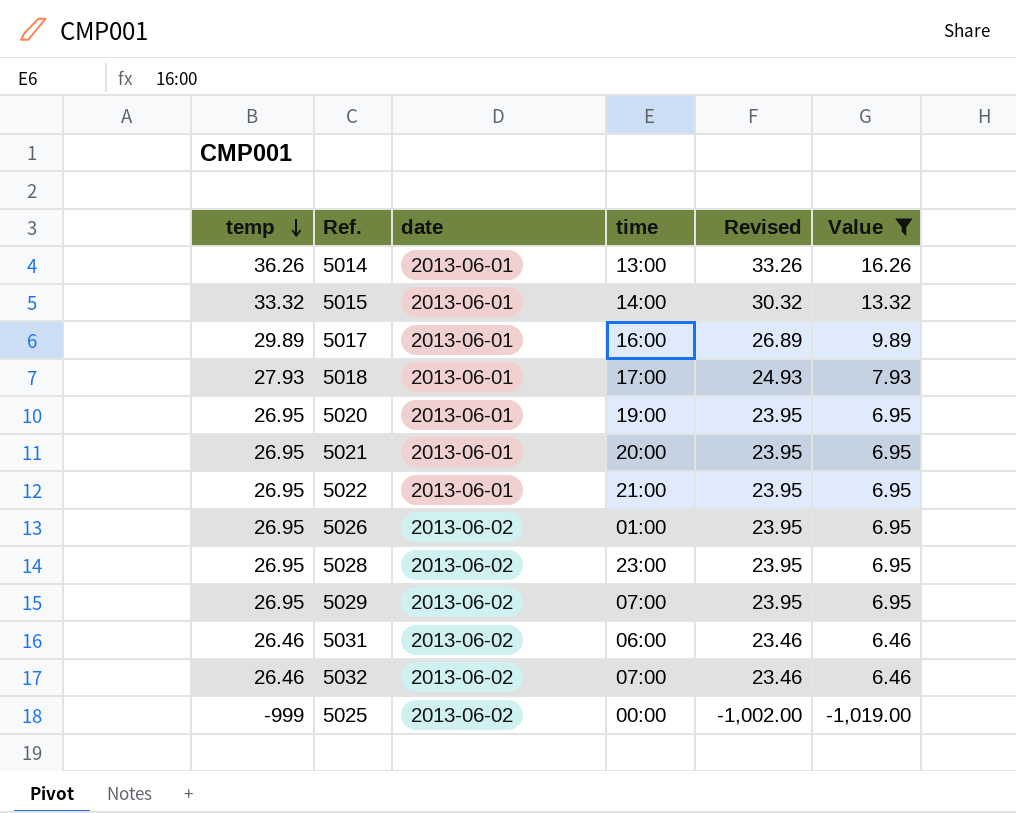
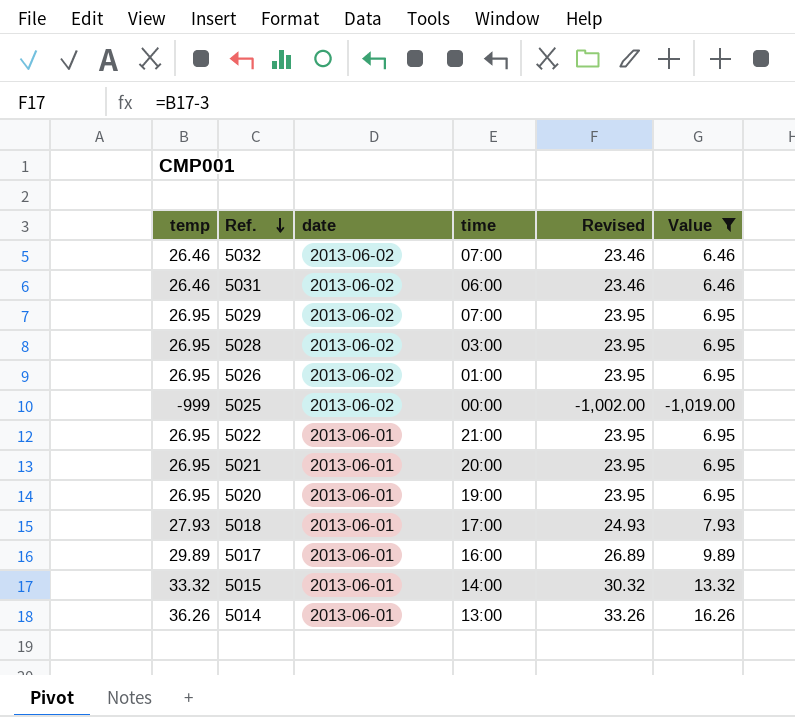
row order: temp descending -> Ref. descending
5028 | time: 23:00 -> 03:00

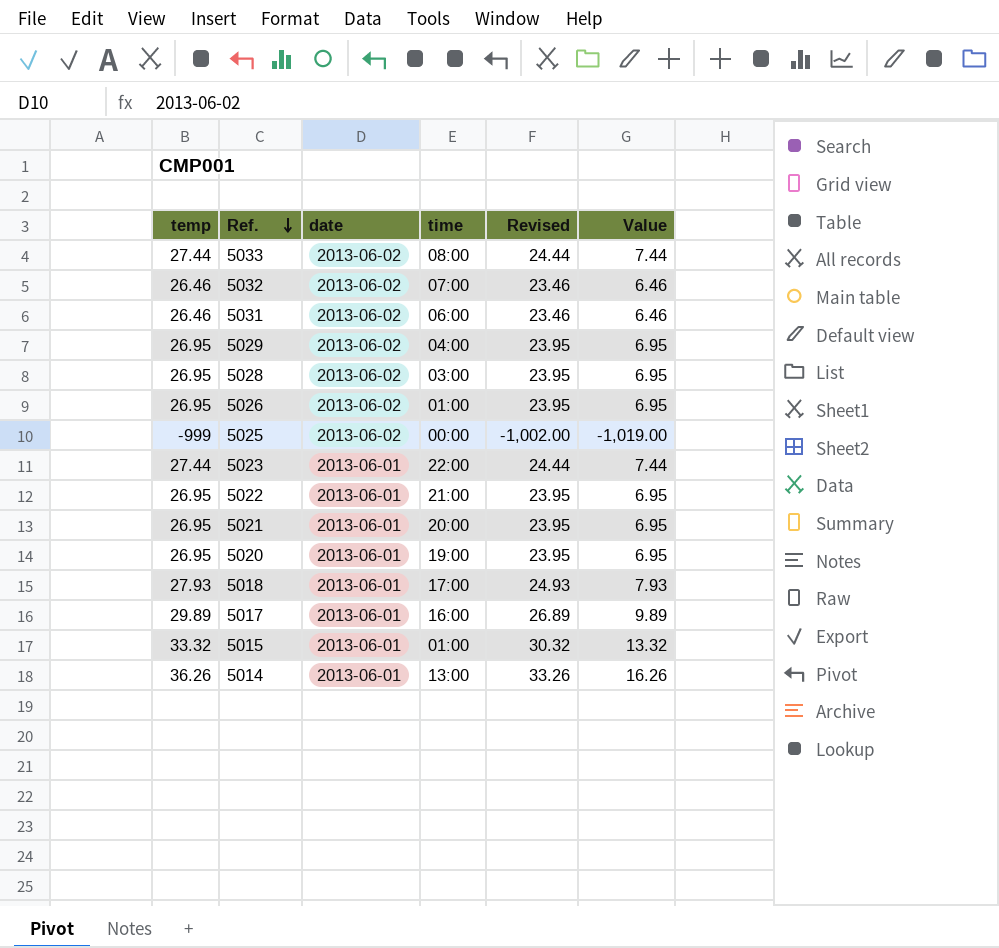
filter: Value != 7.44 -> none
5029 | time: 07:00 -> 04:00
5015 | time: 14:00 -> 01:00

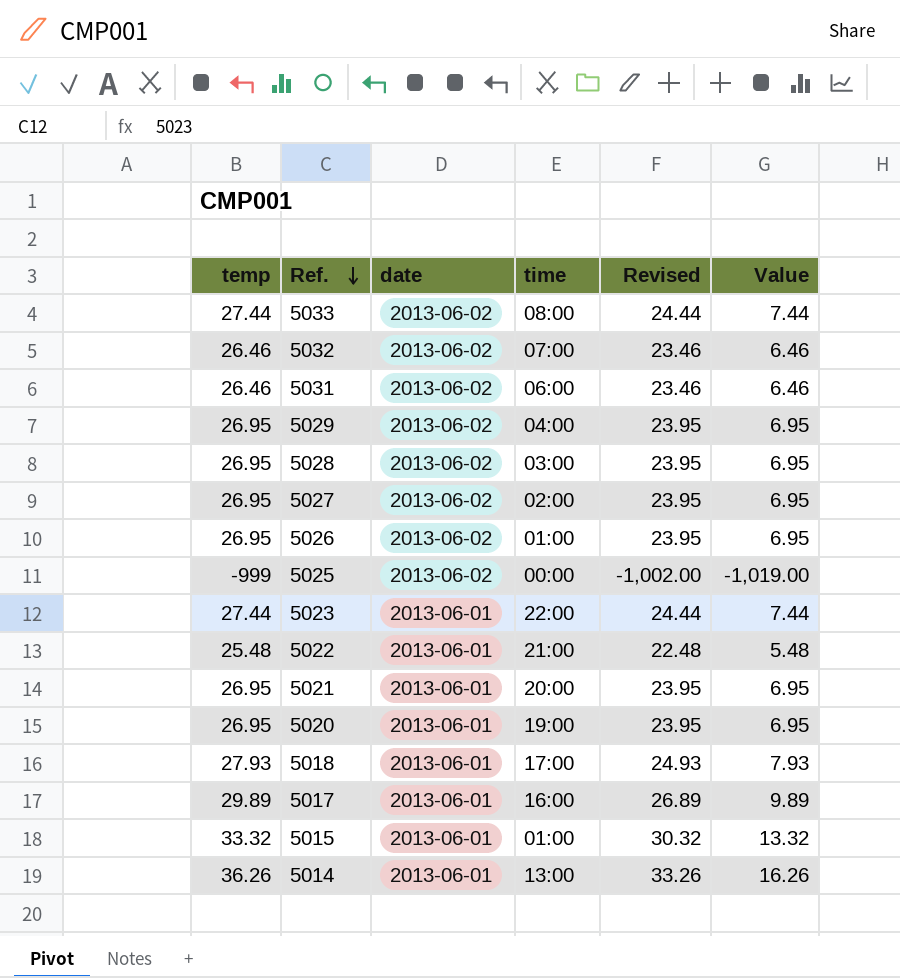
row 5027: none -> 26.95 | 2013-06-02 | 02:00 | 23.95 | 6.95
5022 | temp: 26.95 -> 25.48
5022 | Revised: 23.95 -> 22.48
5022 | Value: 6.95 -> 5.48

